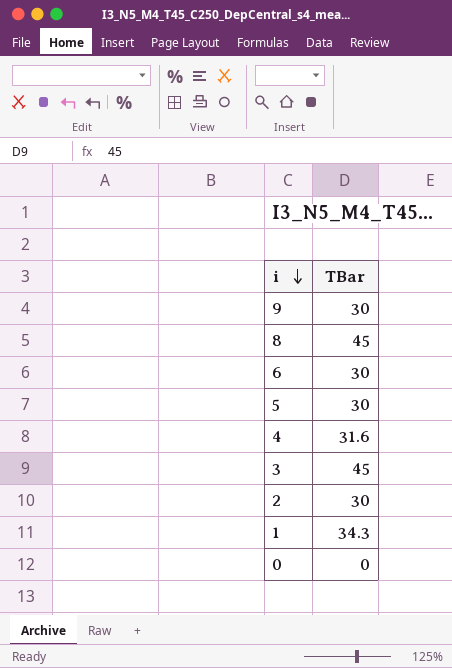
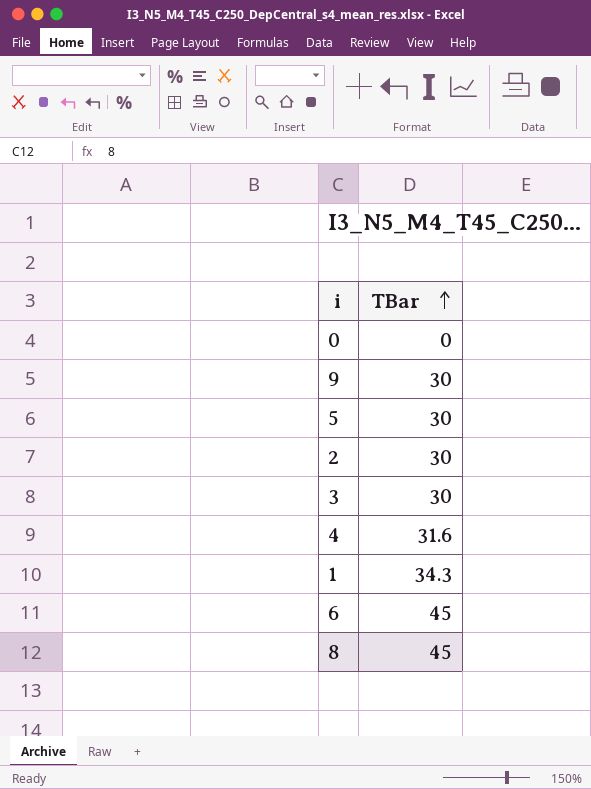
row order: i descending -> TBar ascending
3 | TBar: 45 -> 30
6 | TBar: 30 -> 45

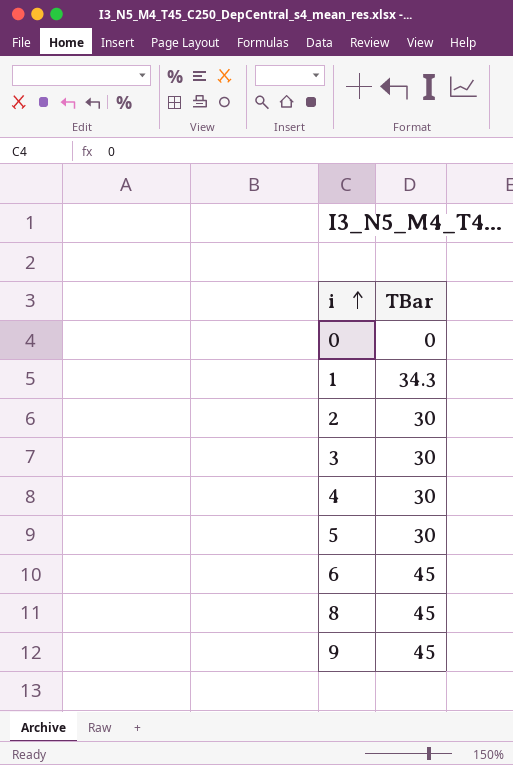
row order: TBar ascending -> i ascending
4 | TBar: 31.6 -> 30
9 | TBar: 30 -> 45

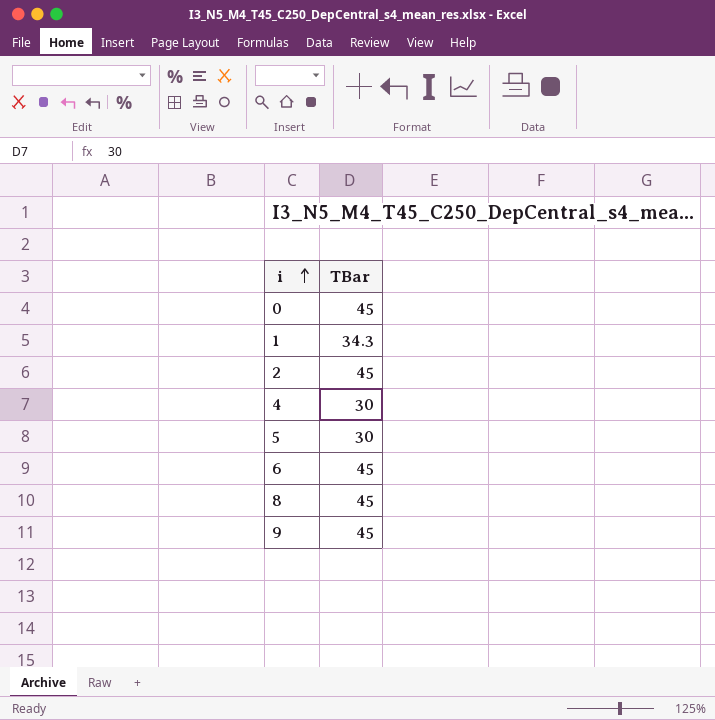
row 3: 30 -> none
0 | TBar: 0 -> 45
2 | TBar: 30 -> 45

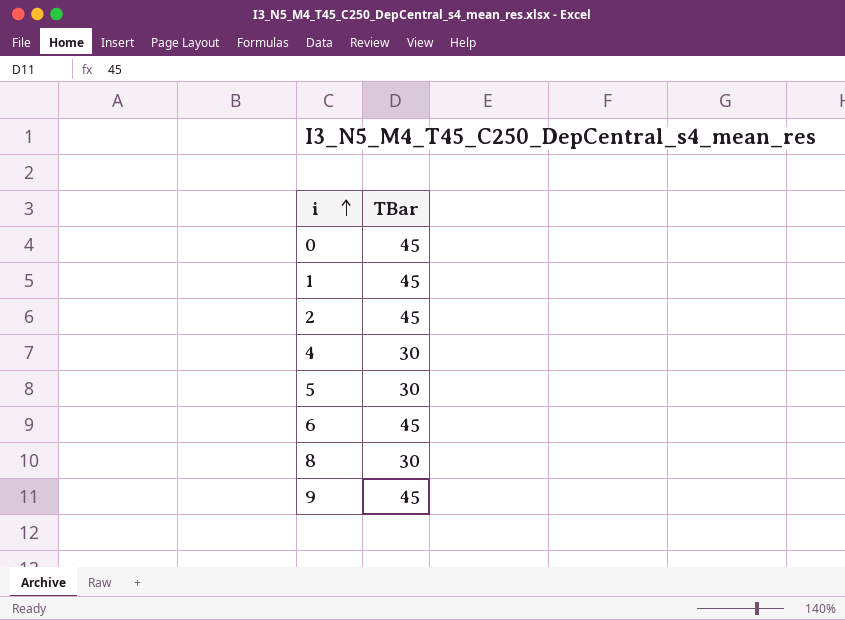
1 | TBar: 34.3 -> 45
8 | TBar: 45 -> 30

